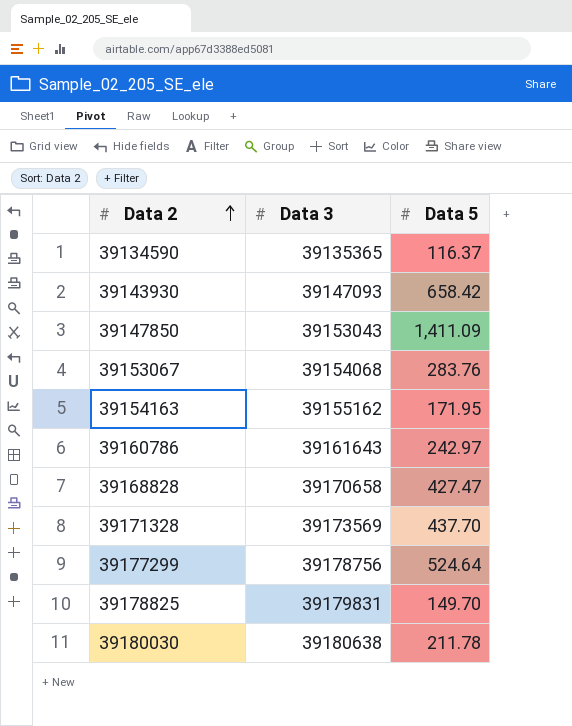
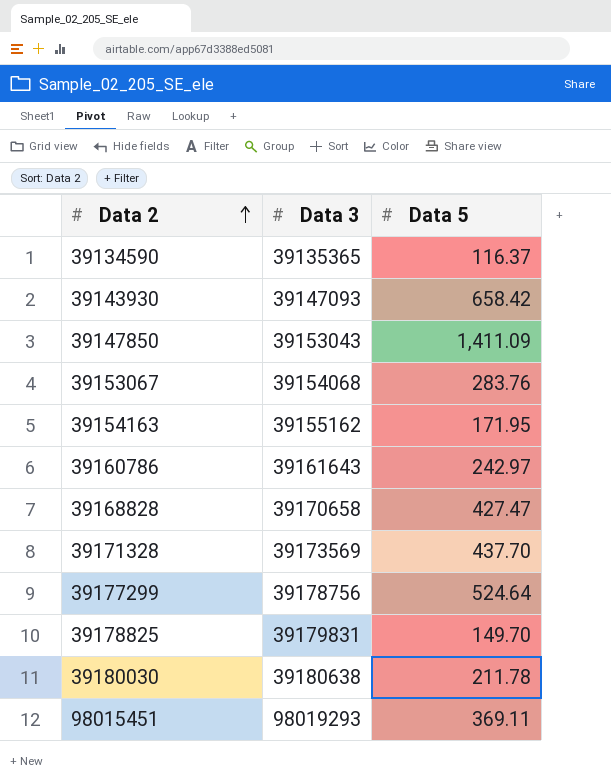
row 98015451: none -> 98019293 | 369.11

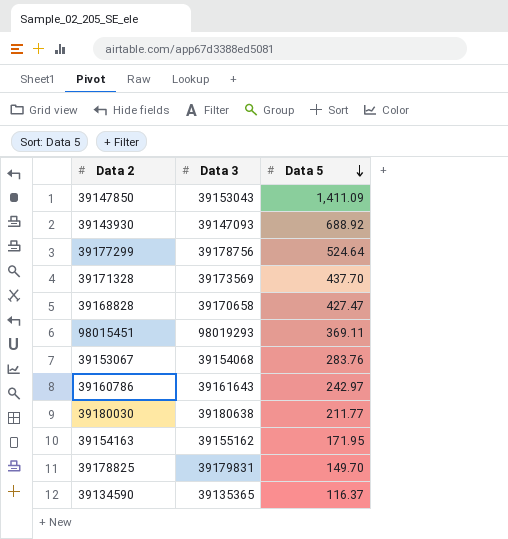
row order: Data 2 ascending -> Data 5 descending
39143930 | Data 5: 658.42 -> 688.92
39180030 | Data 5: 211.78 -> 211.77

